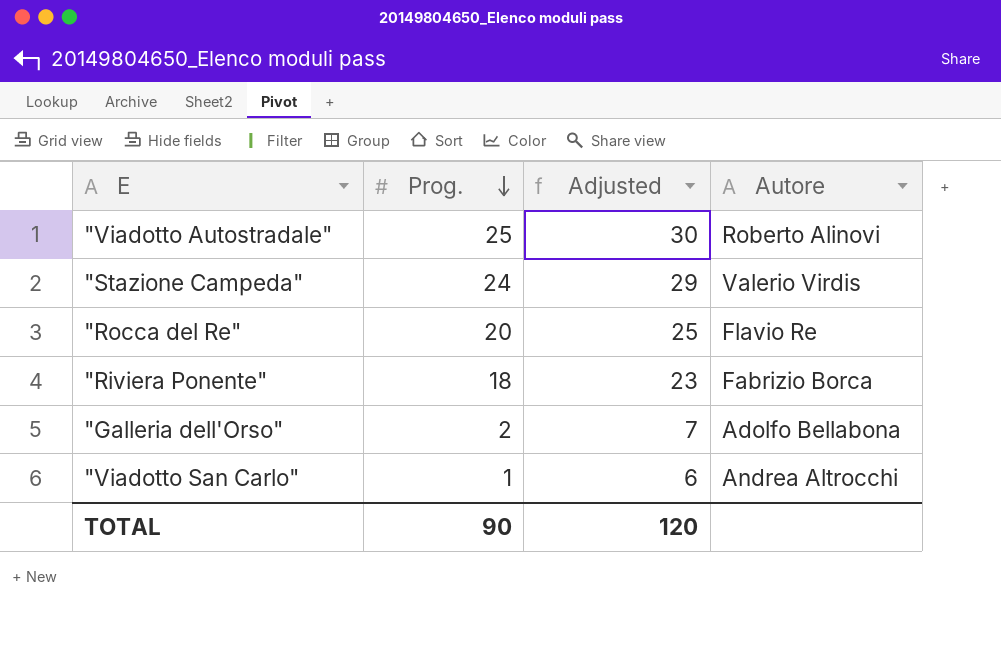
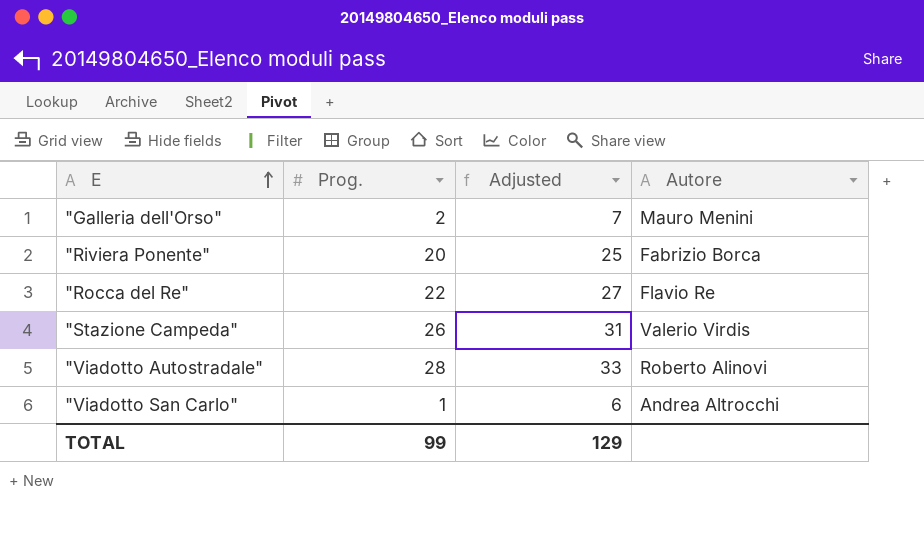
row order: Prog. descending -> E ascending
"Galleria dell'Orso" | Autore: Adolfo Bellabona -> Mauro Menini
"Riviera Ponente" | Prog.: 18 -> 20
"Riviera Ponente" | Adjusted: 23 -> 25
"Rocca del Re" | Prog.: 20 -> 22
"Rocca del Re" | Adjusted: 25 -> 27
"Stazione Campeda" | Prog.: 24 -> 26
"Stazione Campeda" | Adjusted: 29 -> 31
"Viadotto Autostradale" | Prog.: 25 -> 28
"Viadotto Autostradale" | Adjusted: 30 -> 33
TOTAL | Prog.: 90 -> 99
TOTAL | Adjusted: 120 -> 129

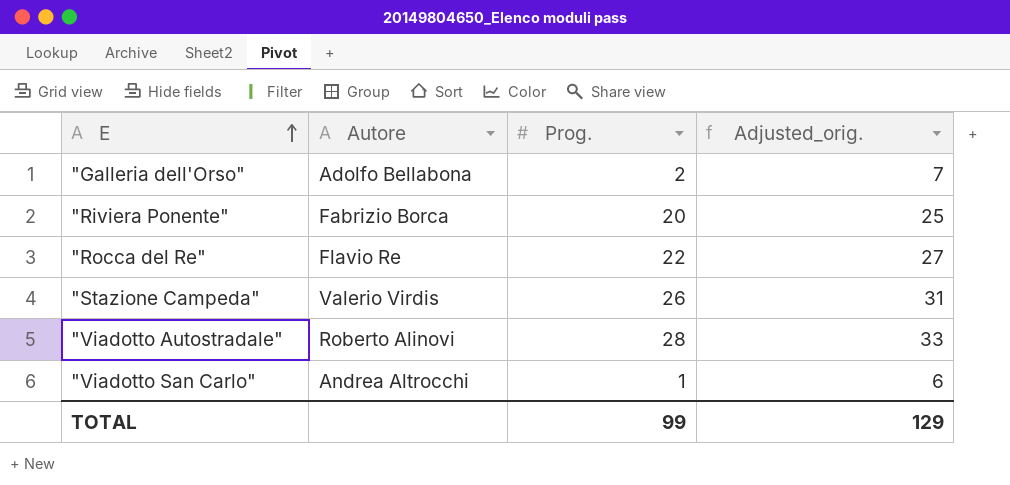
column Autore | position: 4 -> 2
column name: Adjusted -> Adjusted_orig.
"Galleria dell'Orso" | Autore: Mauro Menini -> Adolfo Bellabona

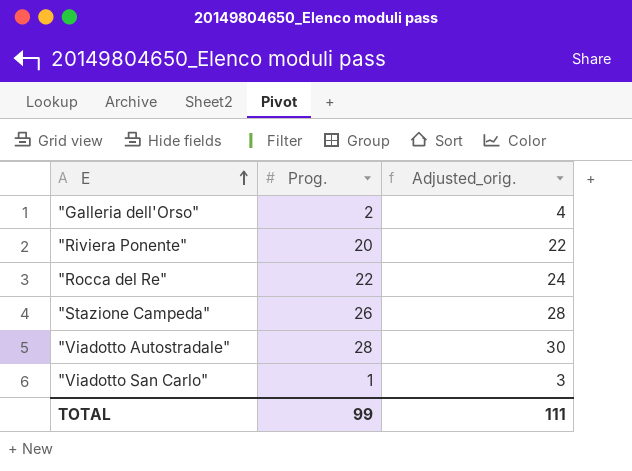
column Autore | position: 2 -> none
column Adjusted_orig. | formula: [Prog.] + 5 -> [Prog.] + 2
TOTAL | Adjusted_orig.: 129 -> 111

